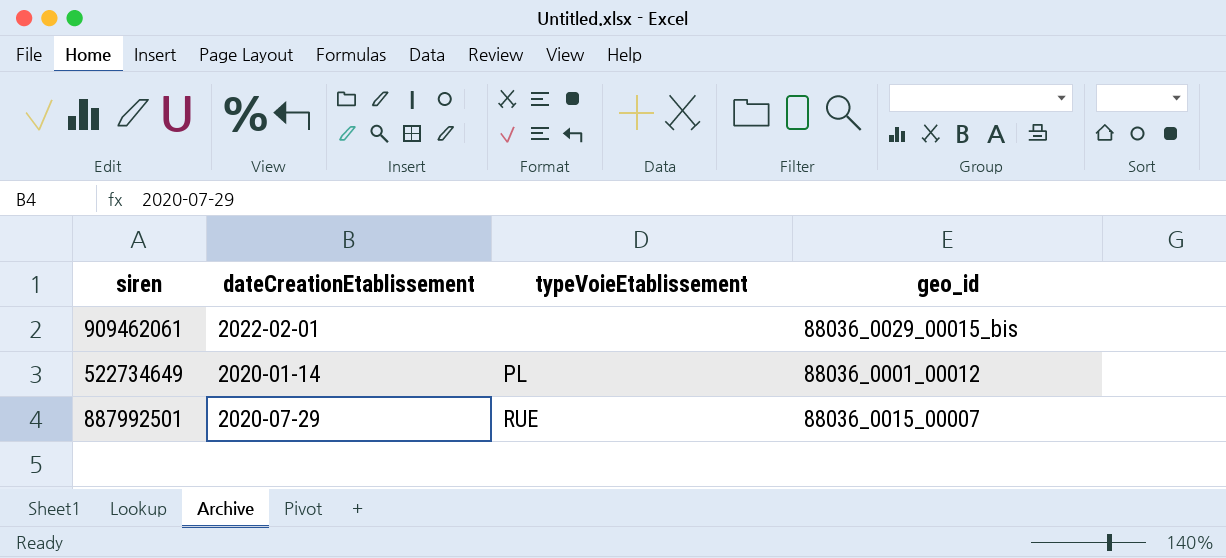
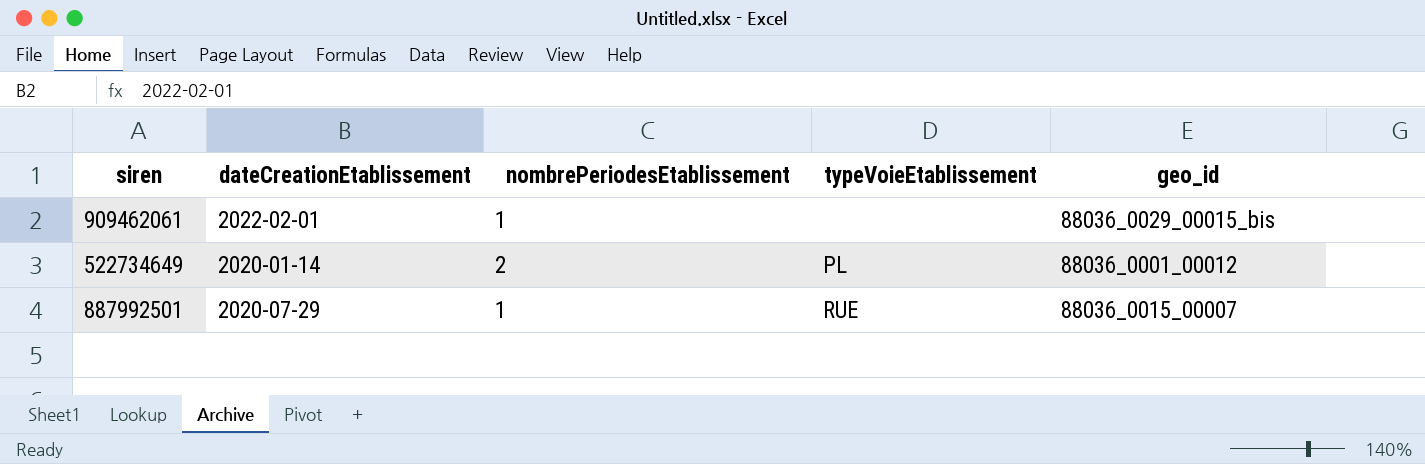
column nombrePeriodesEtablissement | position: none -> 3

